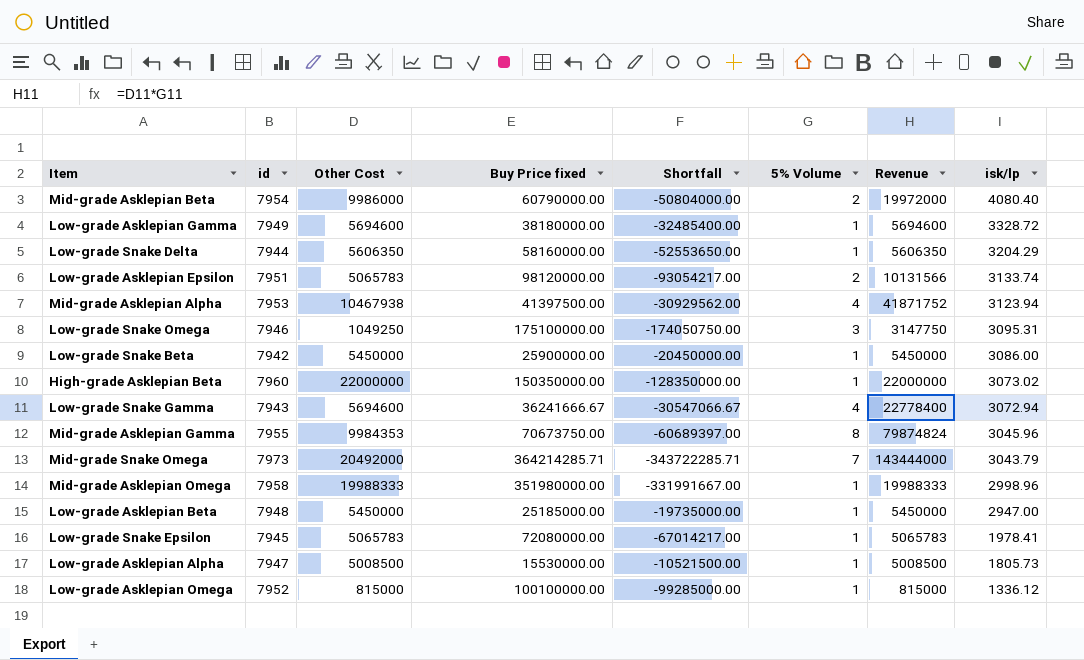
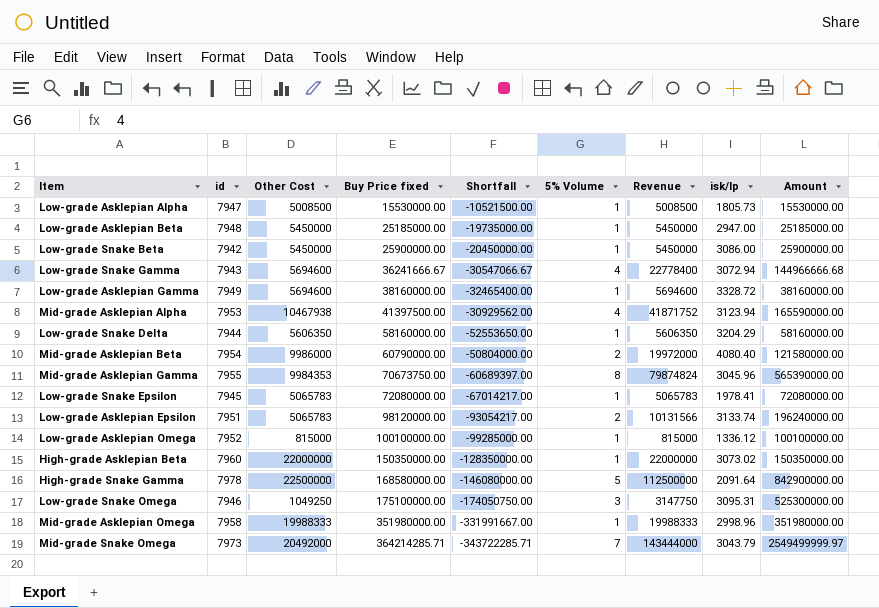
row order: isk/lp descending -> Buy Price fixed ascending
column Amount | formula: none -> [Buy Price fixed] * [5% Volume]
Low-grade Asklepian Gamma | Buy Price fixed: 38180000.00 -> 38160000.00
Low-grade Asklepian Gamma | Shortfall: -32485400.00 -> -32465400.00
row High-grade Snake Gamma: none -> 7978 | 22500000 | 168580000.00 | -146080000.00 | 5 | 112500000 | 2091.64 | 842900000.00

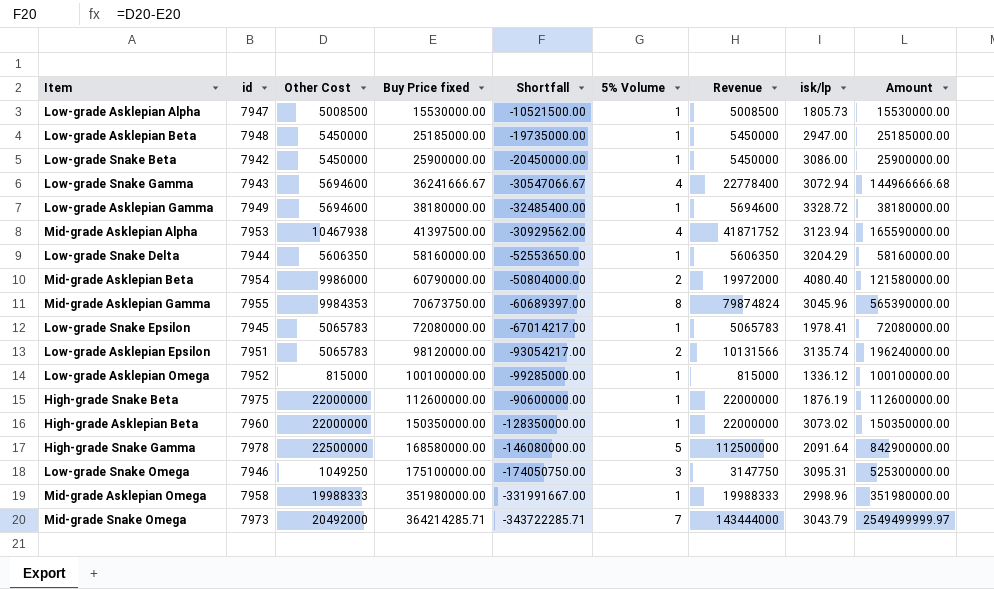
Low-grade Asklepian Gamma | Buy Price fixed: 38160000.00 -> 38180000.00
Low-grade Asklepian Gamma | Shortfall: -32465400.00 -> -32485400.00
Low-grade Asklepian Gamma | Amount: 38160000.00 -> 38180000.00
Low-grade Asklepian Epsilon | isk/lp: 3133.74 -> 3135.74
row High-grade Snake Beta: none -> 7975 | 22000000 | 112600000.00 | -90600000.00 | 1 | 22000000 | 1876.19 | 112600000.00

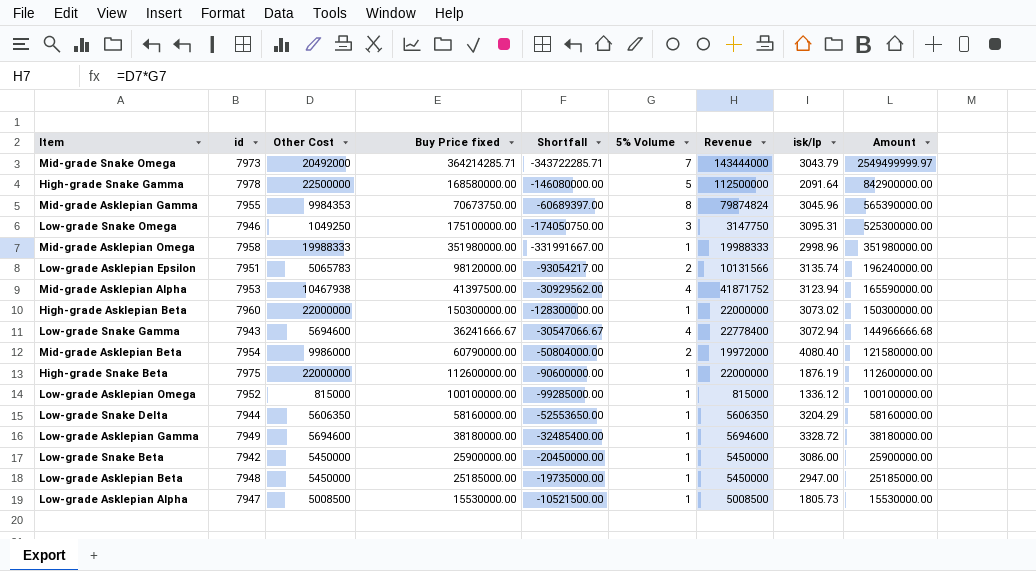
row order: Buy Price fixed ascending -> Amount descending
row Low-grade Snake Epsilon: 7945 | 5065783 | 72080000.00 | -67014217.00 | 1 | 5065783 | 1978.41 | 72080000.00 -> none
High-grade Asklepian Beta | Buy Price fixed: 150350000.00 -> 150300000.00
High-grade Asklepian Beta | Shortfall: -128350000.00 -> -128300000.00
High-grade Asklepian Beta | Amount: 150350000.00 -> 150300000.00

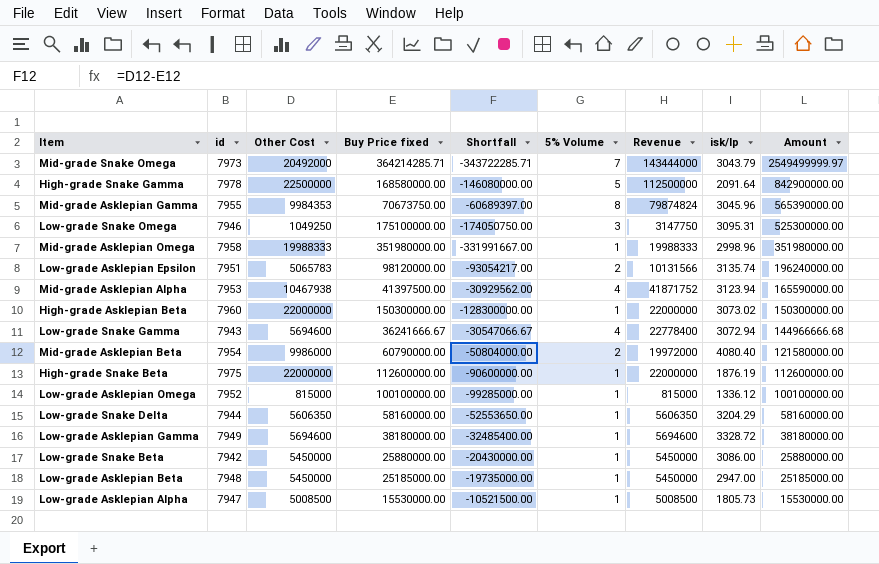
Low-grade Snake Beta | Buy Price fixed: 25900000.00 -> 25880000.00
Low-grade Snake Beta | Shortfall: -20450000.00 -> -20430000.00
Low-grade Snake Beta | Amount: 25900000.00 -> 25880000.00

